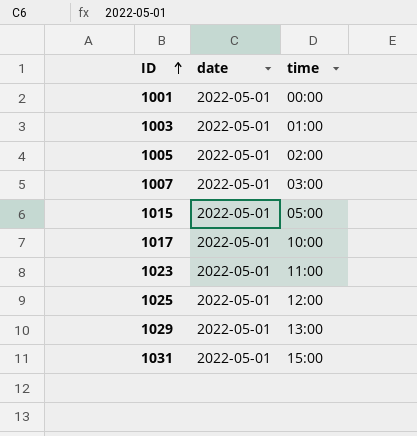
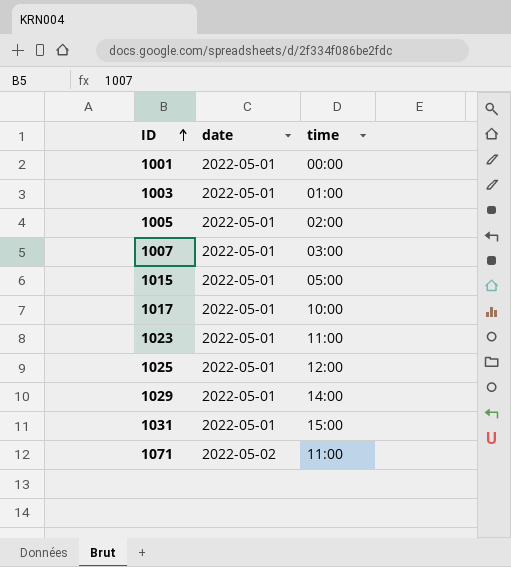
1029 | time: 13:00 -> 14:00
row 1071: none -> 2022-05-02 | 11:00

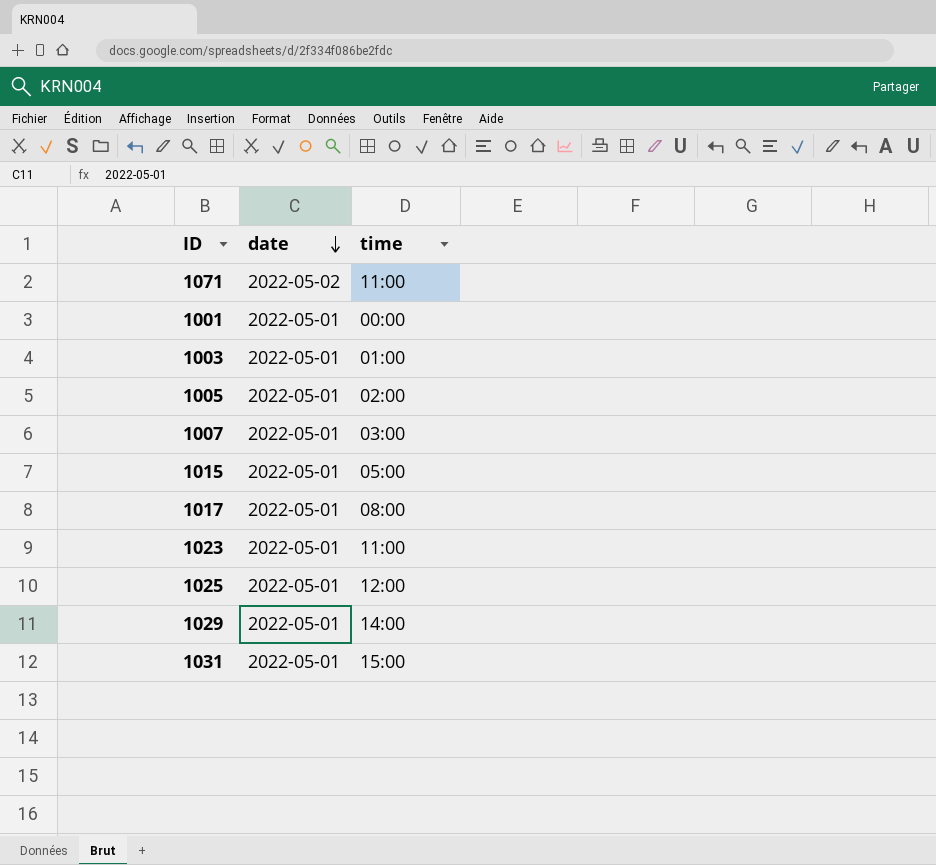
row order: ID ascending -> date descending
1017 | time: 10:00 -> 08:00

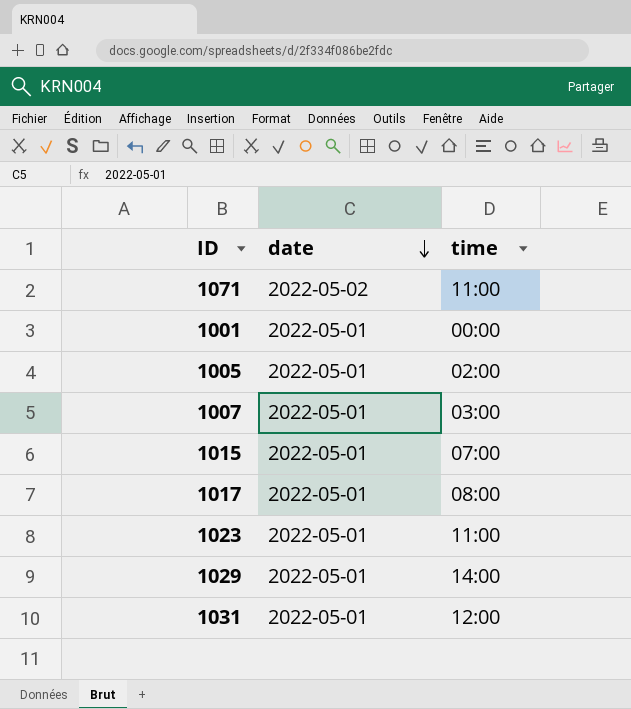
row 1003: 2022-05-01 | 01:00 -> none
row 1025: 2022-05-01 | 12:00 -> none
1015 | time: 05:00 -> 07:00
1031 | time: 15:00 -> 12:00

